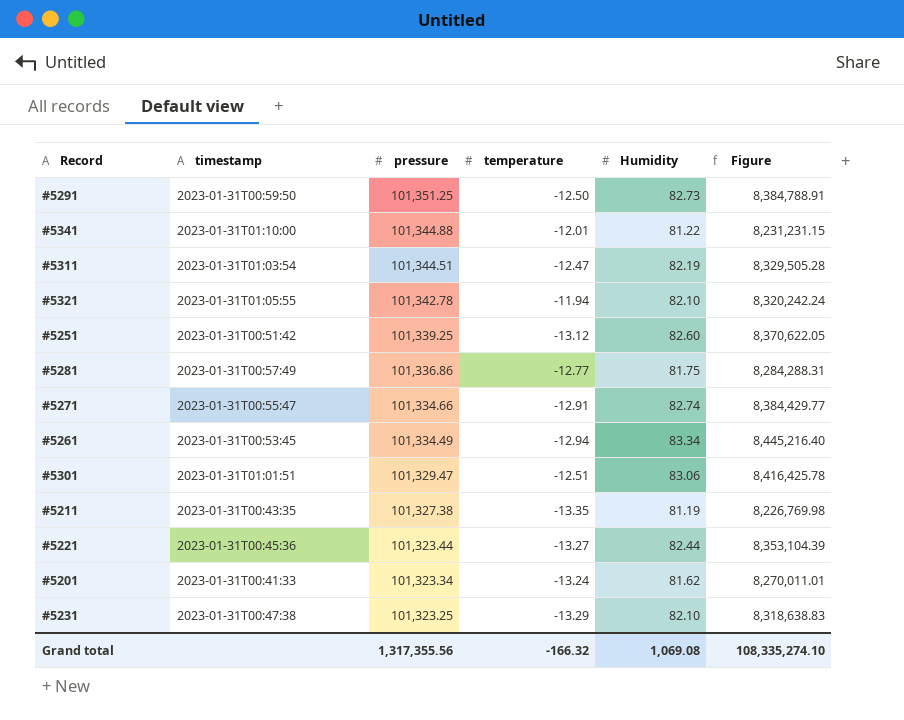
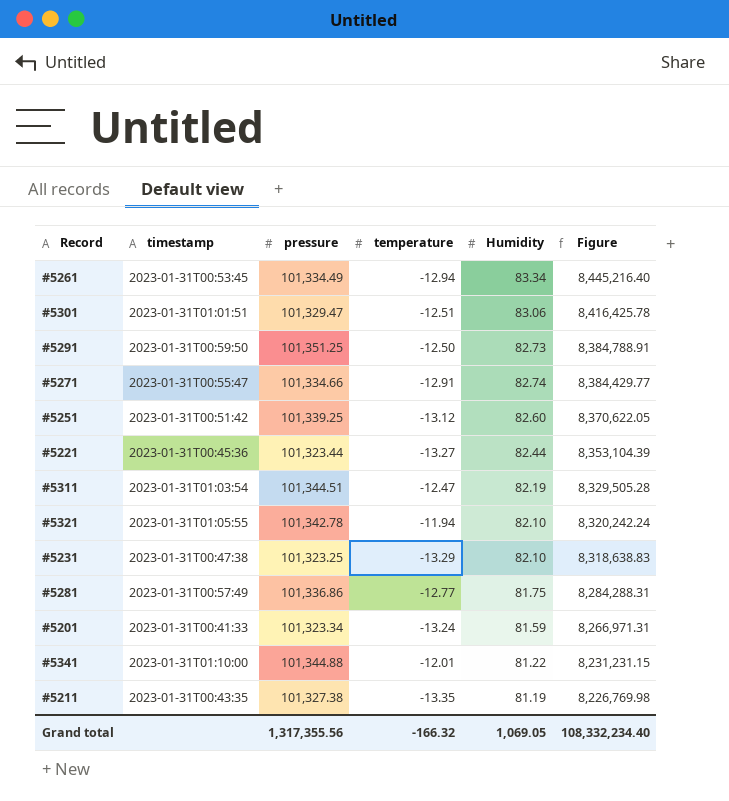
row order: pressure descending -> Figure descending
#5201 | Humidity: 81.62 -> 81.59
#5201 | Figure: 8,270,011.01 -> 8,266,971.31
Grand total | Humidity: 1,069.08 -> 1,069.05
Grand total | Figure: 108,335,274.10 -> 108,332,234.40

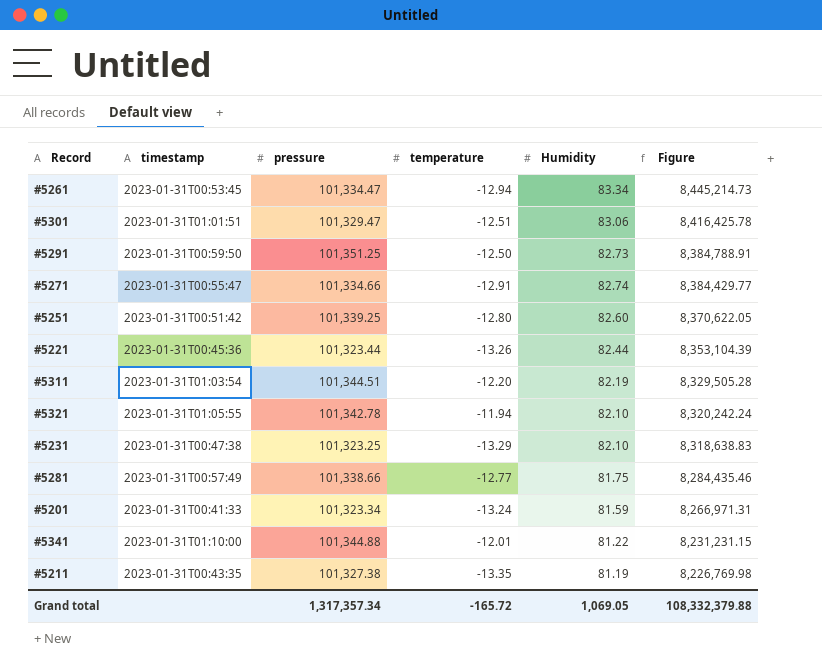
#5261 | pressure: 101,334.49 -> 101,334.47
#5261 | Figure: 8,445,216.40 -> 8,445,214.73
#5251 | temperature: -13.12 -> -12.80
#5221 | temperature: -13.27 -> -13.26
#5311 | temperature: -12.47 -> -12.20
#5281 | pressure: 101,336.86 -> 101,338.66
#5281 | Figure: 8,284,288.31 -> 8,284,435.46
Grand total | pressure: 1,317,355.56 -> 1,317,357.34
Grand total | temperature: -166.32 -> -165.72
Grand total | Figure: 108,332,234.40 -> 108,332,379.88

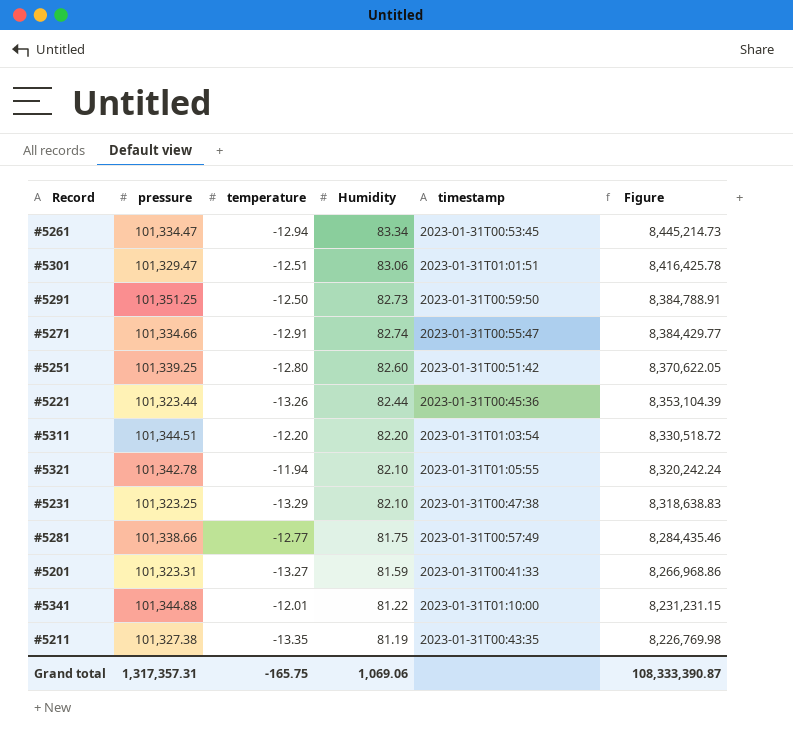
column timestamp | position: 2 -> 5
#5311 | Humidity: 82.19 -> 82.20
#5311 | Figure: 8,329,505.28 -> 8,330,518.72
#5201 | pressure: 101,323.34 -> 101,323.31
#5201 | temperature: -13.24 -> -13.27
#5201 | Figure: 8,266,971.31 -> 8,266,968.86
Grand total | pressure: 1,317,357.34 -> 1,317,357.31
Grand total | temperature: -165.72 -> -165.75
Grand total | Humidity: 1,069.05 -> 1,069.06
Grand total | Figure: 108,332,379.88 -> 108,333,390.87

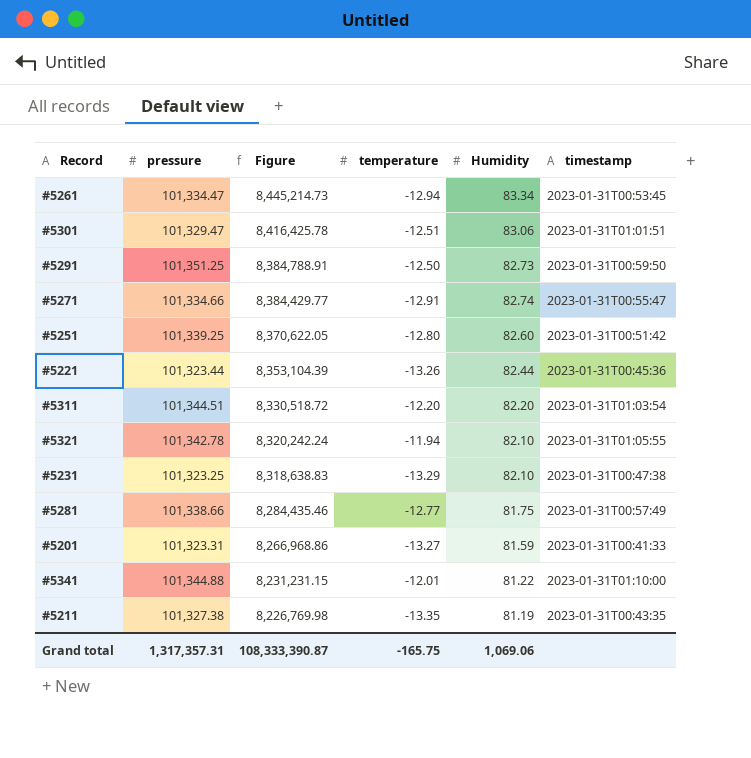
column Figure | position: 6 -> 3

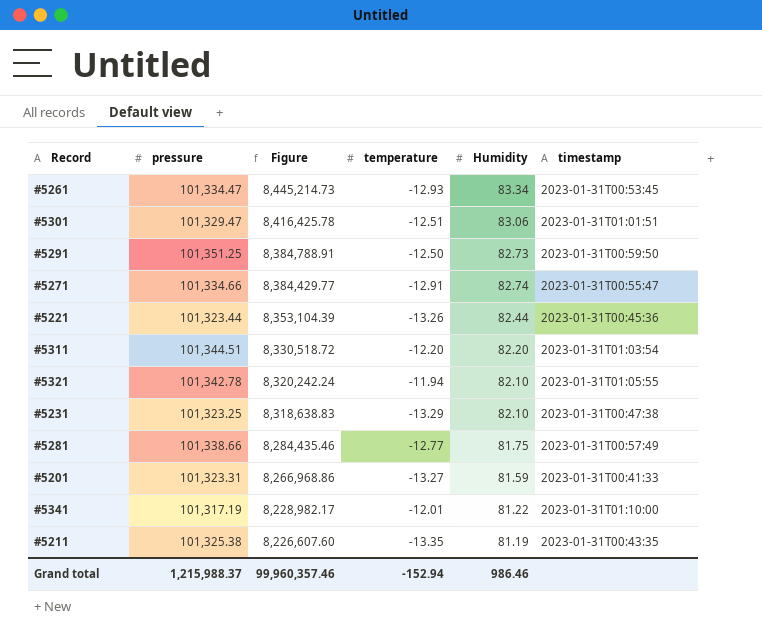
row #5251: 101,339.25 | 8,370,622.05 | -12.80 | 82.60 | 2023-01-31T00:51:42 -> none
#5261 | temperature: -12.94 -> -12.93
#5341 | pressure: 101,344.88 -> 101,317.19
#5341 | Figure: 8,231,231.15 -> 8,228,982.17
#5211 | pressure: 101,327.38 -> 101,325.38
#5211 | Figure: 8,226,769.98 -> 8,226,607.60
Grand total | pressure: 1,317,357.31 -> 1,215,988.37
Grand total | Figure: 108,333,390.87 -> 99,960,357.46
Grand total | temperature: -165.75 -> -152.94
Grand total | Humidity: 1,069.06 -> 986.46

